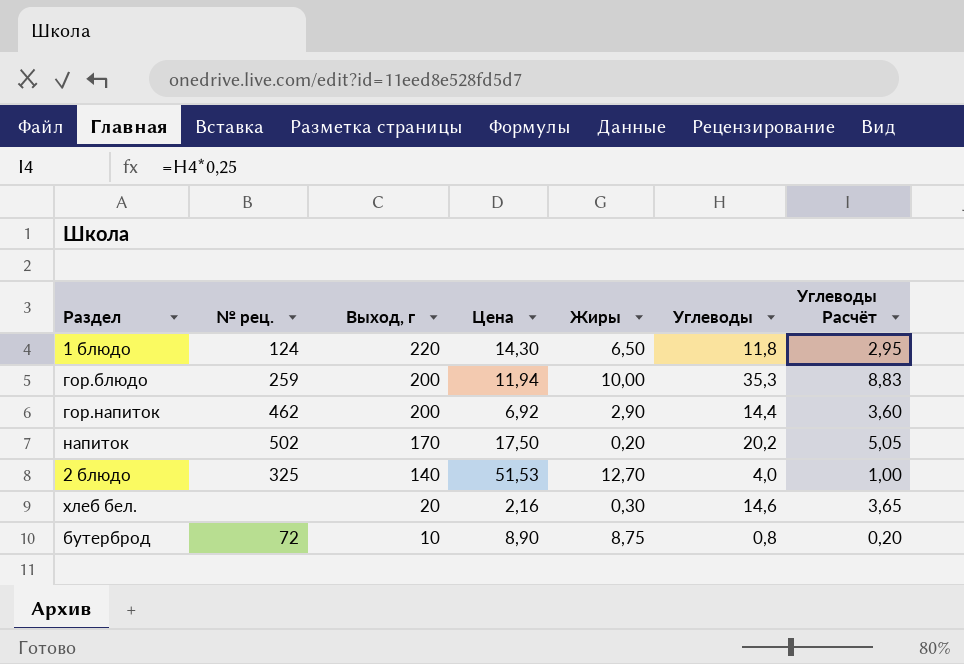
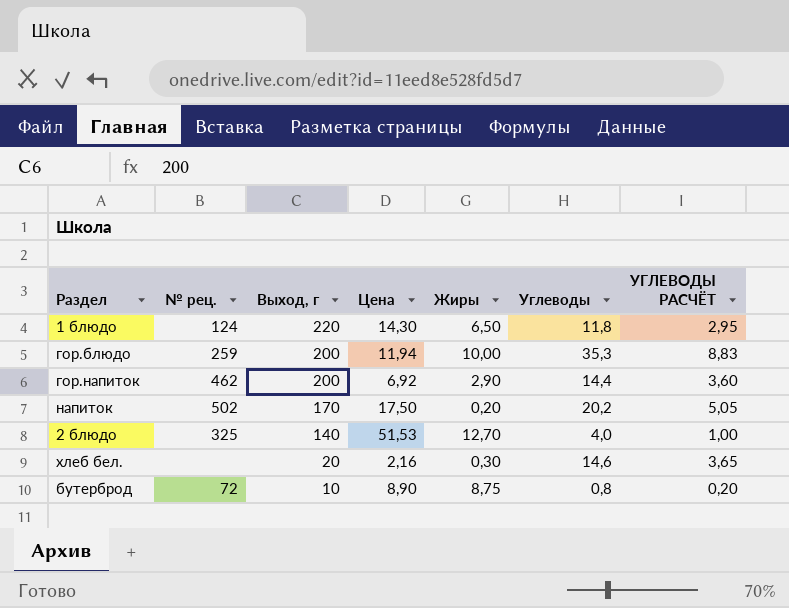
column name: Углеводы Расчёт -> УГЛЕВОДЫ РАСЧЁТ

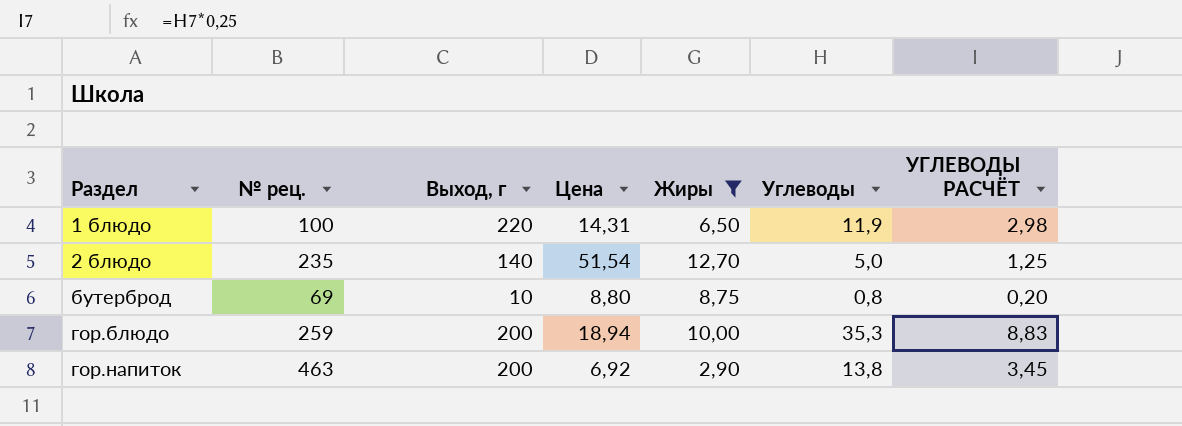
filter: none -> Жиры >= 2,90
row order: Выход, г descending -> Раздел ascending
1 блюдо | № рец.: 124 -> 100
1 блюдо | Цена: 14,30 -> 14,31
1 блюдо | Углеводы: 11,8 -> 11,9
1 блюдо | УГЛЕВОДЫ РАСЧЁТ: 2,95 -> 2,98
2 блюдо | № рец.: 325 -> 235
2 блюдо | Цена: 51,53 -> 51,54
2 блюдо | Углеводы: 4,0 -> 5,0
2 блюдо | УГЛЕВОДЫ РАСЧЁТ: 1,00 -> 1,25
бутерброд | № рец.: 72 -> 69
бутерброд | Цена: 8,90 -> 8,80
гор.блюдо | Цена: 11,94 -> 18,94
гор.напиток | № рец.: 462 -> 463
гор.напиток | Углеводы: 14,4 -> 13,8
гор.напиток | УГЛЕВОДЫ РАСЧЁТ: 3,60 -> 3,45

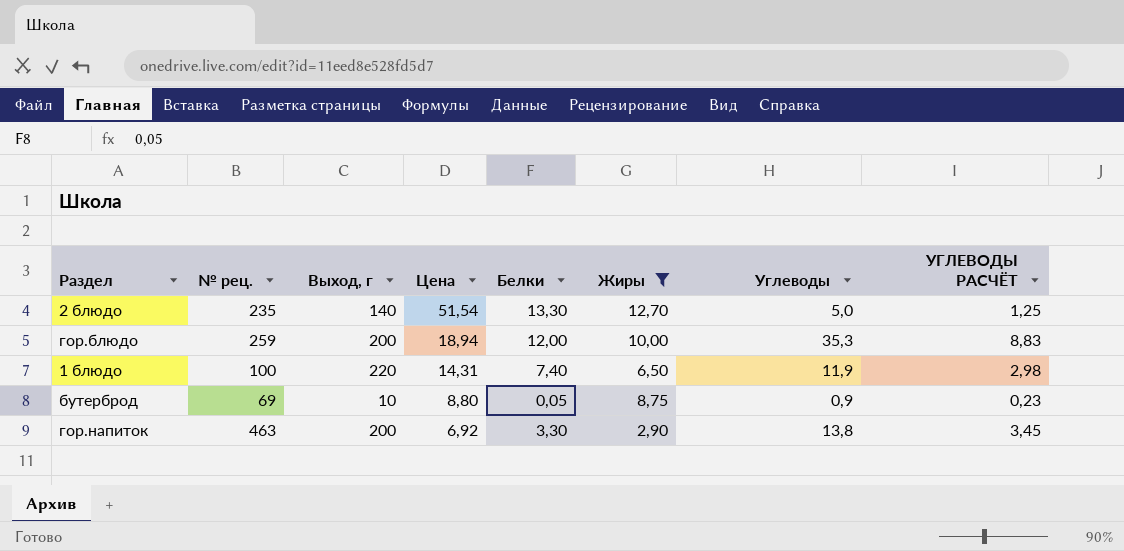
row order: Раздел ascending -> Цена descending
column Белки | position: none -> 5
бутерброд | Углеводы: 0,8 -> 0,9
бутерброд | УГЛЕВОДЫ РАСЧЁТ: 0,20 -> 0,23

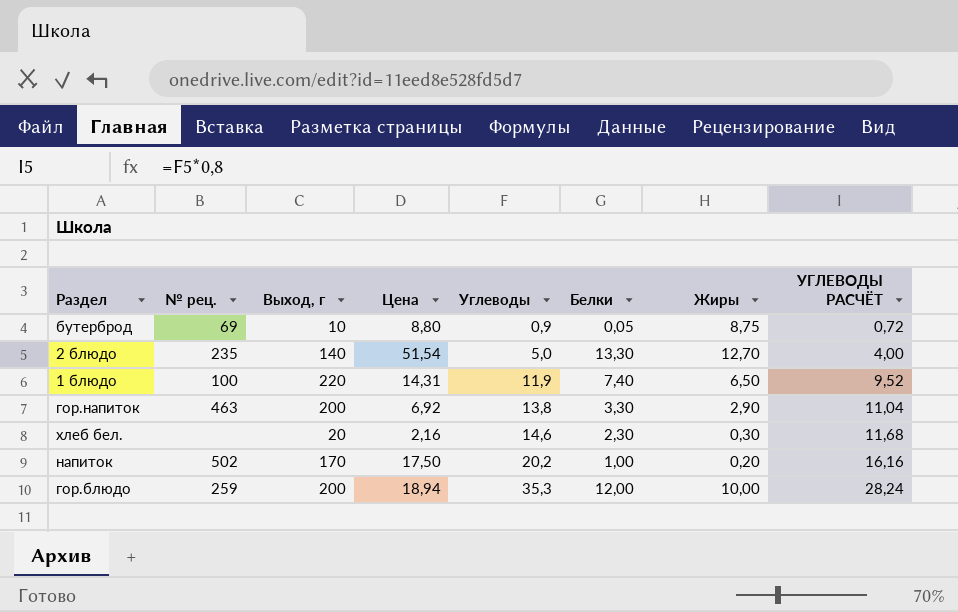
filter: Жиры >= 2,90 -> none
row order: Цена descending -> Углеводы ascending
column Углеводы | position: 7 -> 5
column УГЛЕВОДЫ РАСЧЁТ | formula: [Углеводы] * 0,25 -> [Углеводы] * 0,8

